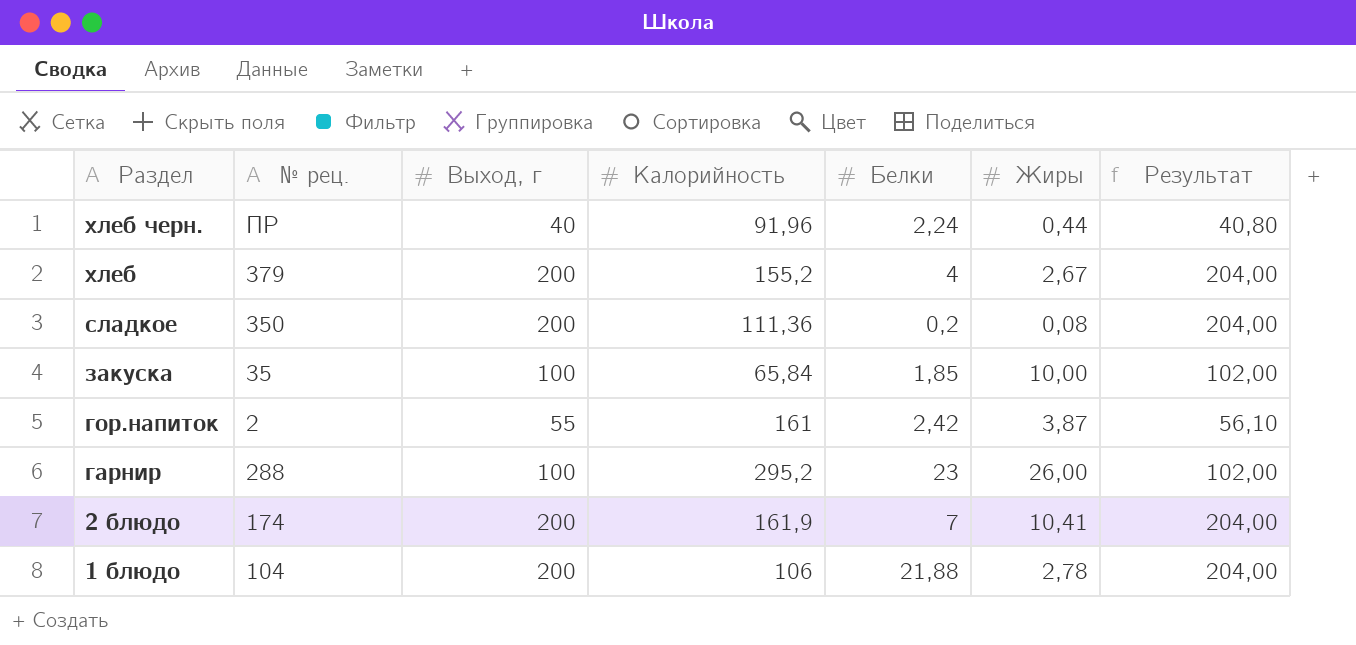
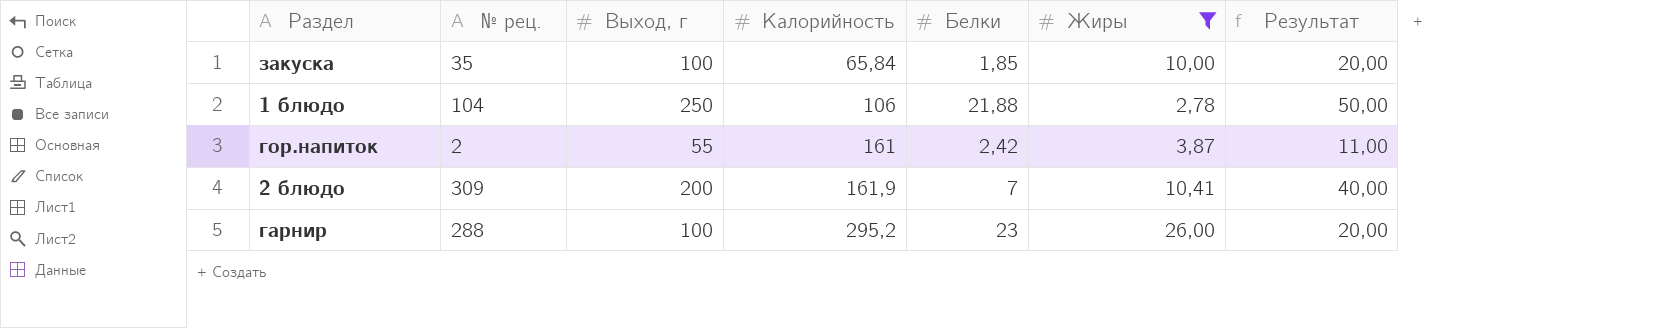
filter: none -> Жиры >= 2,78
row order: Раздел descending -> Калорийность ascending
column Результат | formula: [Выход, г] * 1,02 -> [Выход, г] * 0,2
1 блюдо | Выход, г: 200 -> 250
2 блюдо | № рец.: 174 -> 309

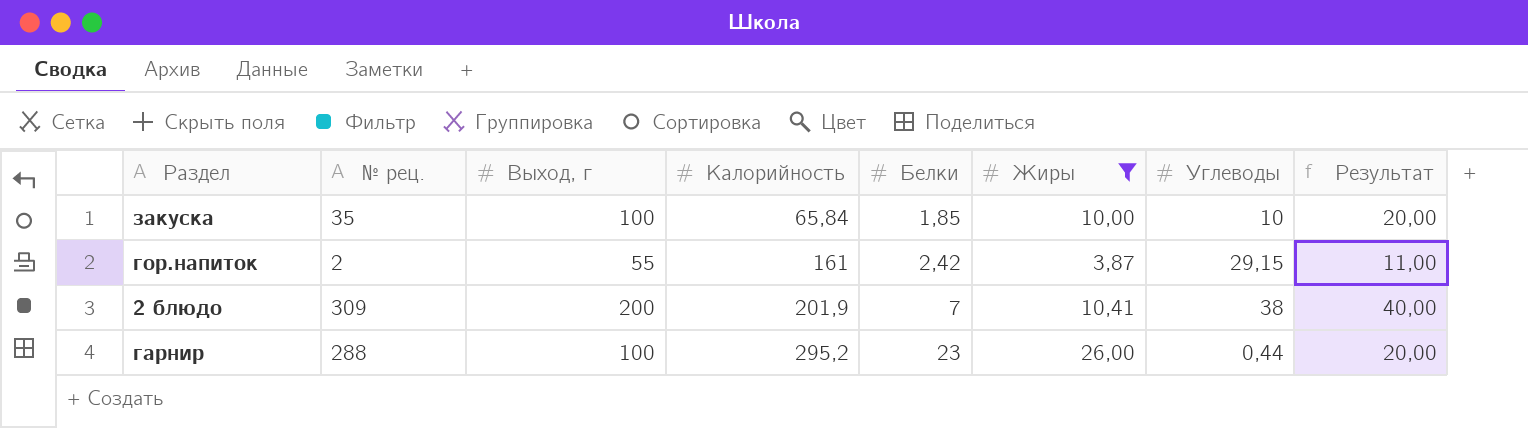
column Углеводы | position: none -> 7
row 1 блюдо: 104 | 250 | 106 | 21,88 | 2,78 | 50,00 -> none
2 блюдо | Калорийность: 161,9 -> 201,9

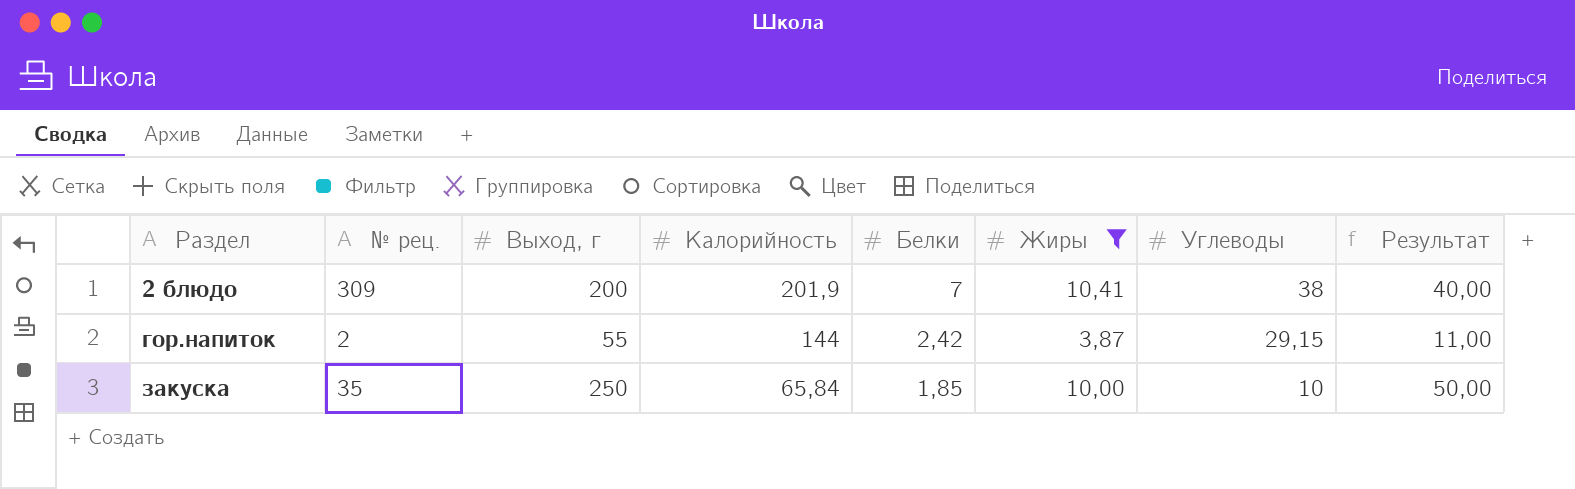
row order: Калорийность ascending -> Раздел ascending
row гарнир: 288 | 100 | 295,2 | 23 | 26,00 | 0,44 | 20,00 -> none
гор.напиток | Калорийность: 161 -> 144
закуска | Выход, г: 100 -> 250
закуска | Результат: 20,00 -> 50,00

